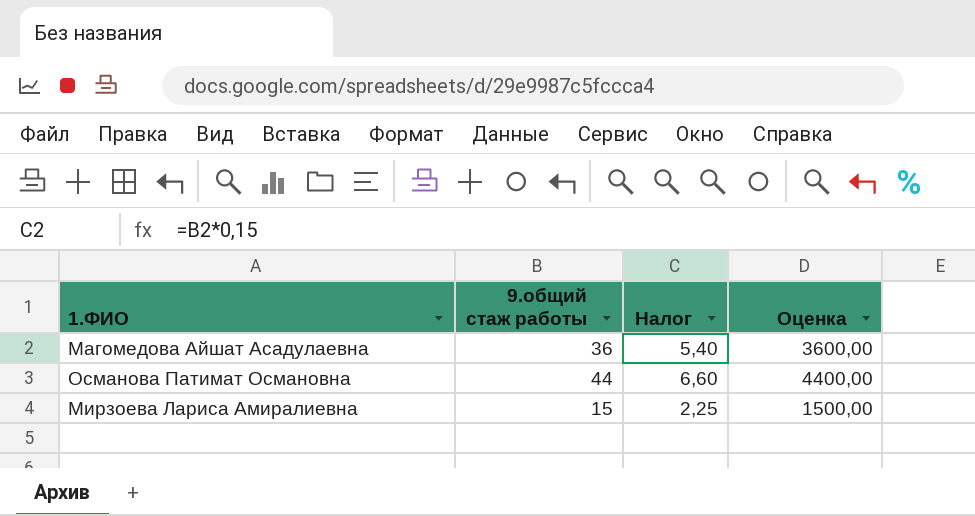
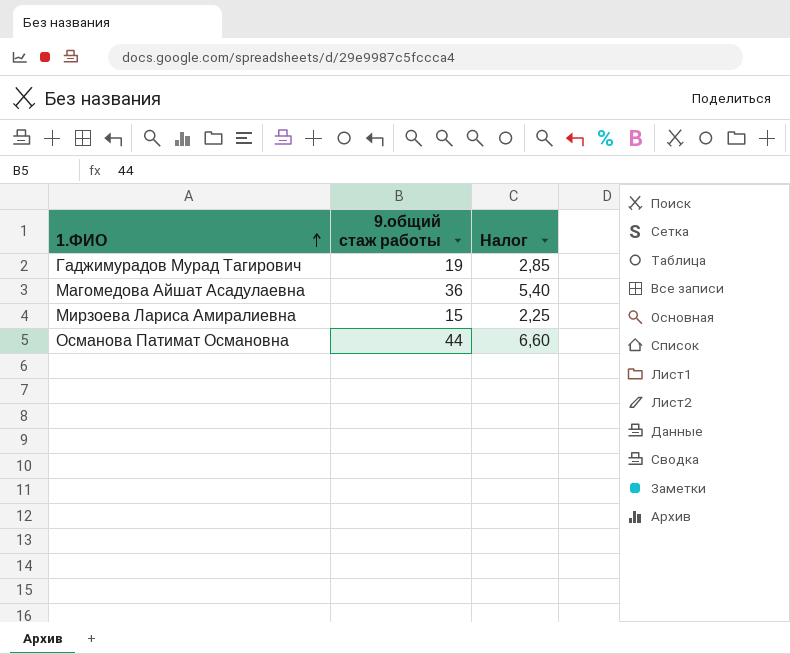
row order: none -> 1.ФИО ascending
column Оценка | formula: [9.общий стаж работы] * 100 -> none
row Гаджимурадов Мурад Тагирович: none -> 19 | 2,85

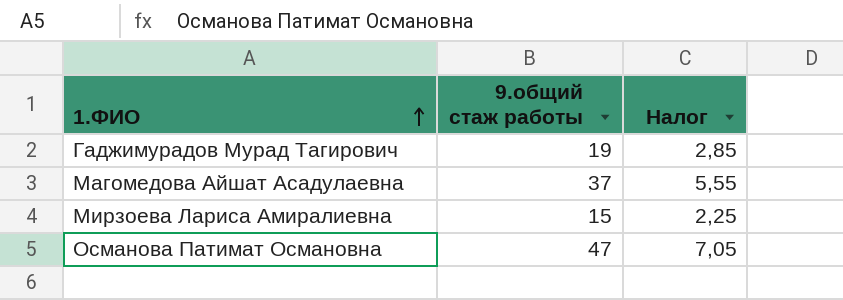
Магомедова Айшат Асадулаевна | 9.общий стаж работы: 36 -> 37
Магомедова Айшат Асадулаевна | Налог: 5,40 -> 5,55
Османова Патимат Османовна | 9.общий стаж работы: 44 -> 47
Османова Патимат Османовна | Налог: 6,60 -> 7,05

